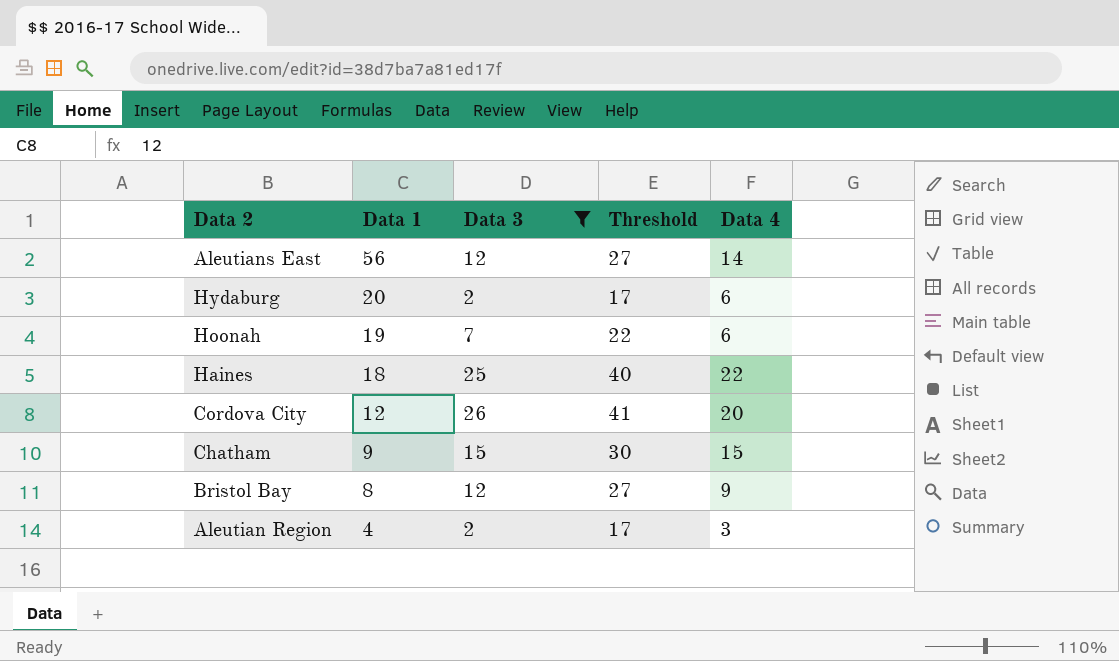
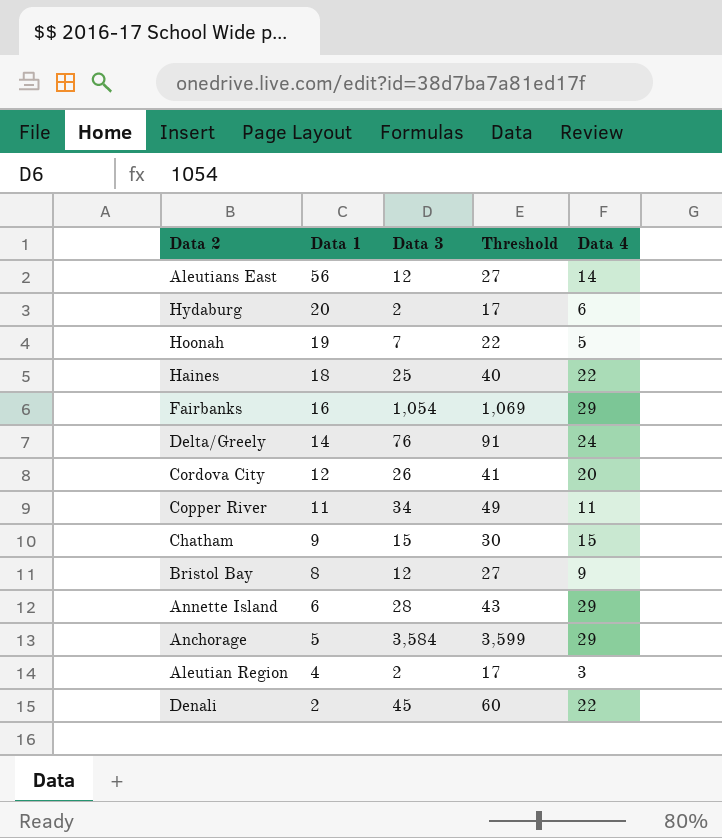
filter: Data 3 <= 26 -> none
Hoonah | Data 4: 6 -> 5

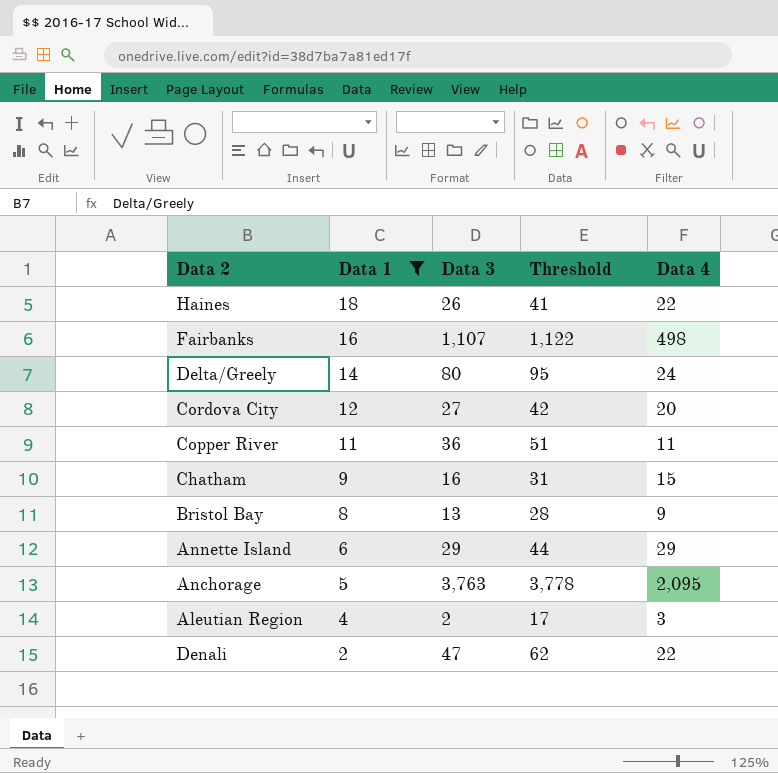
filter: none -> Data 1 <= 18
Haines | Data 3: 25 -> 26
Haines | Threshold: 40 -> 41
Fairbanks | Data 3: 1,054 -> 1,107
Fairbanks | Threshold: 1,069 -> 1,122
Fairbanks | Data 4: 29 -> 498
Delta/Greely | Data 3: 76 -> 80
Delta/Greely | Threshold: 91 -> 95
Cordova City | Data 3: 26 -> 27
Cordova City | Threshold: 41 -> 42
Copper River | Data 3: 34 -> 36
Copper River | Threshold: 49 -> 51
Chatham | Data 3: 15 -> 16
Chatham | Threshold: 30 -> 31
Bristol Bay | Data 3: 12 -> 13
Bristol Bay | Threshold: 27 -> 28
Annette Island | Data 3: 28 -> 29
Annette Island | Threshold: 43 -> 44
Anchorage | Data 3: 3,584 -> 3,763
Anchorage | Threshold: 3,599 -> 3,778
Anchorage | Data 4: 29 -> 2,095
Denali | Data 3: 45 -> 47
Denali | Threshold: 60 -> 62

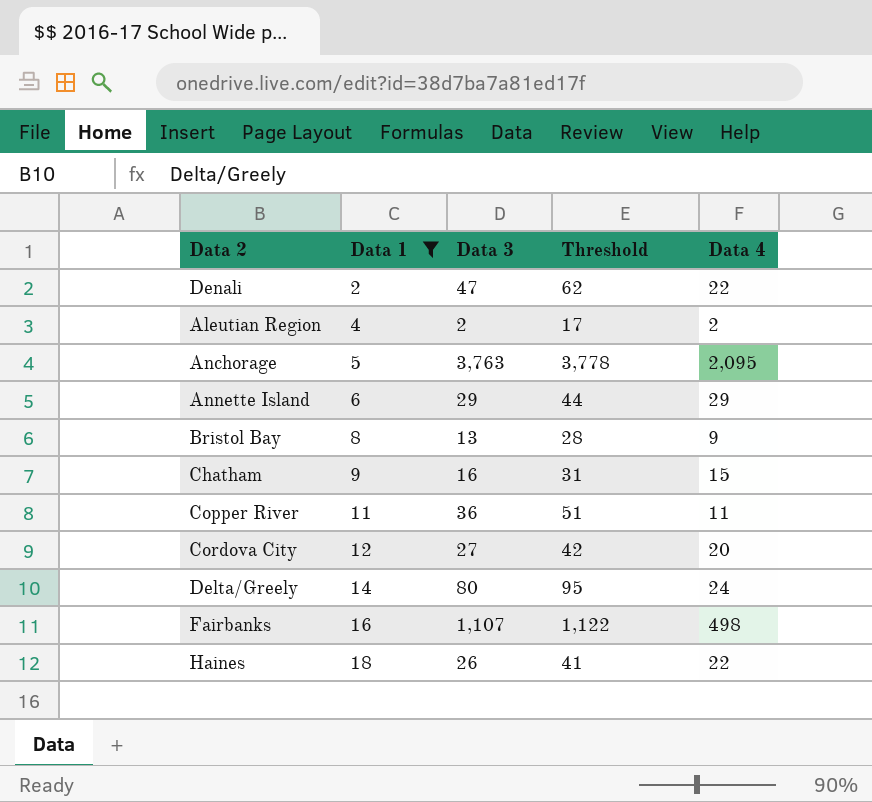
row order: Data 1 descending -> Data 1 ascending
Aleutian Region | Data 4: 3 -> 2

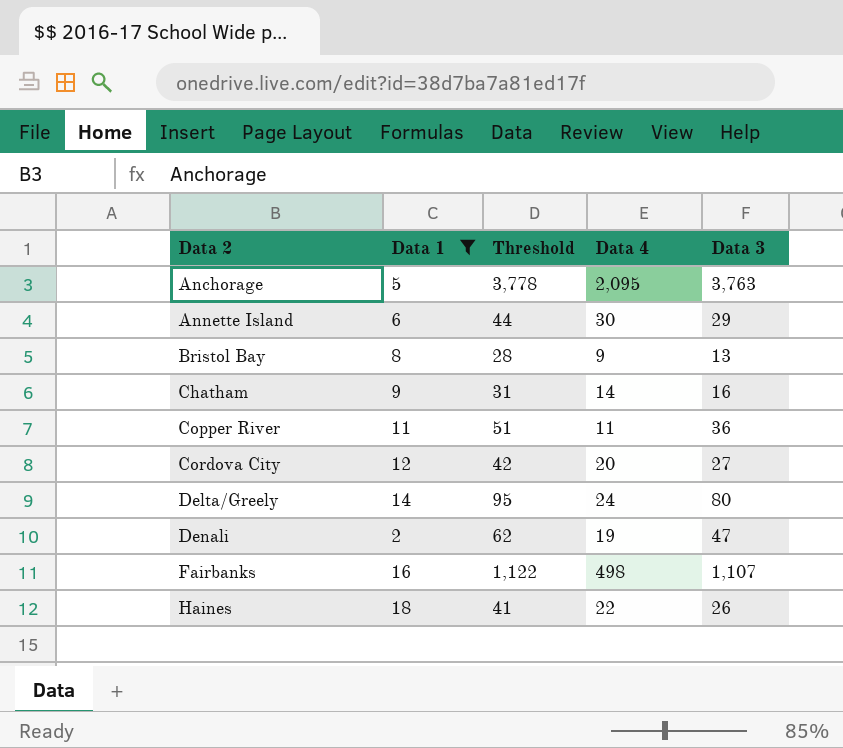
row order: Data 1 ascending -> Data 2 ascending
column Data 3 | position: 3 -> 5
row Aleutian Region: 4 | 2 | 17 | 2 -> none
Annette Island | Data 4: 29 -> 30
Chatham | Data 4: 15 -> 14
Denali | Data 4: 22 -> 19

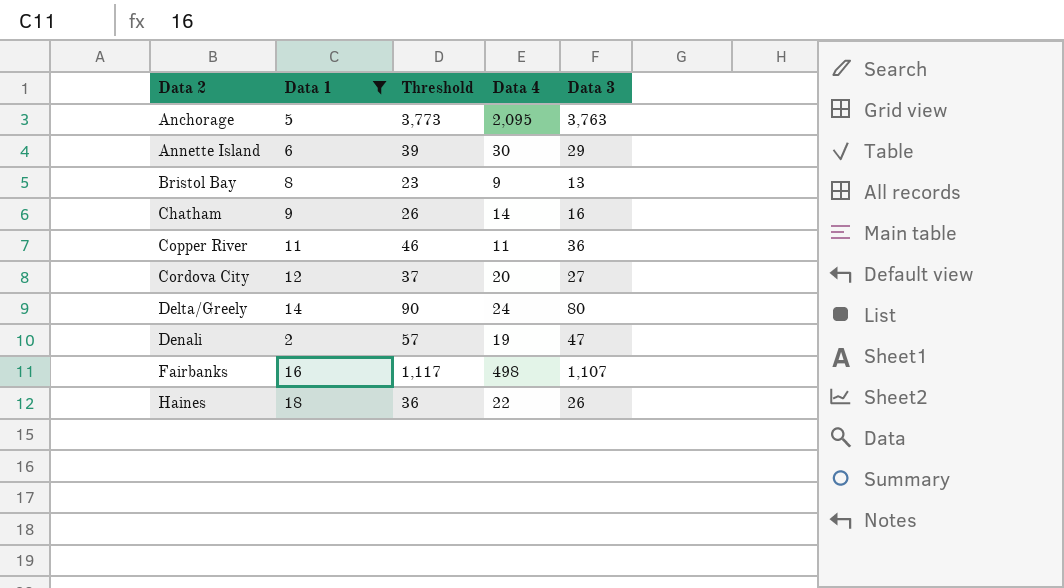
column Threshold | formula: [Data 3] + 15 -> [Data 3] + 10

